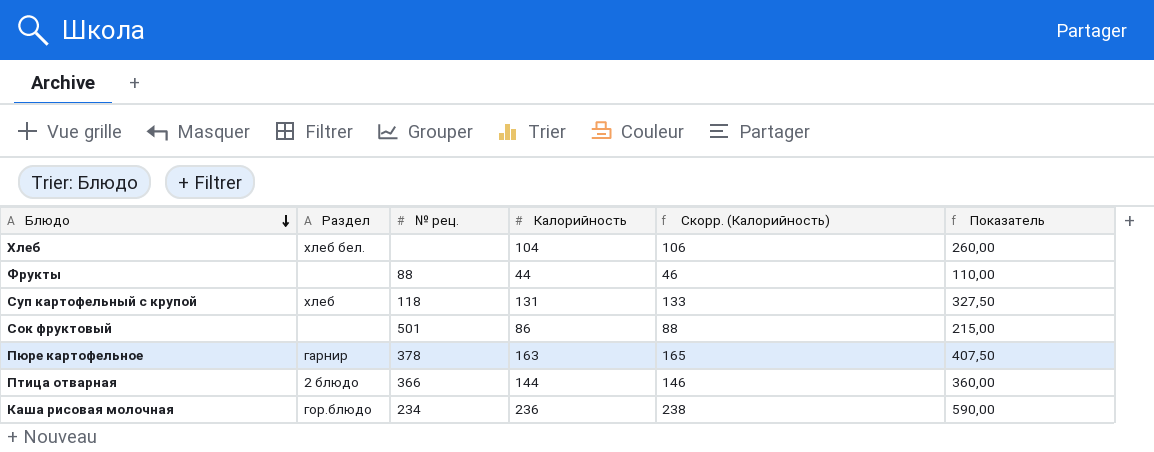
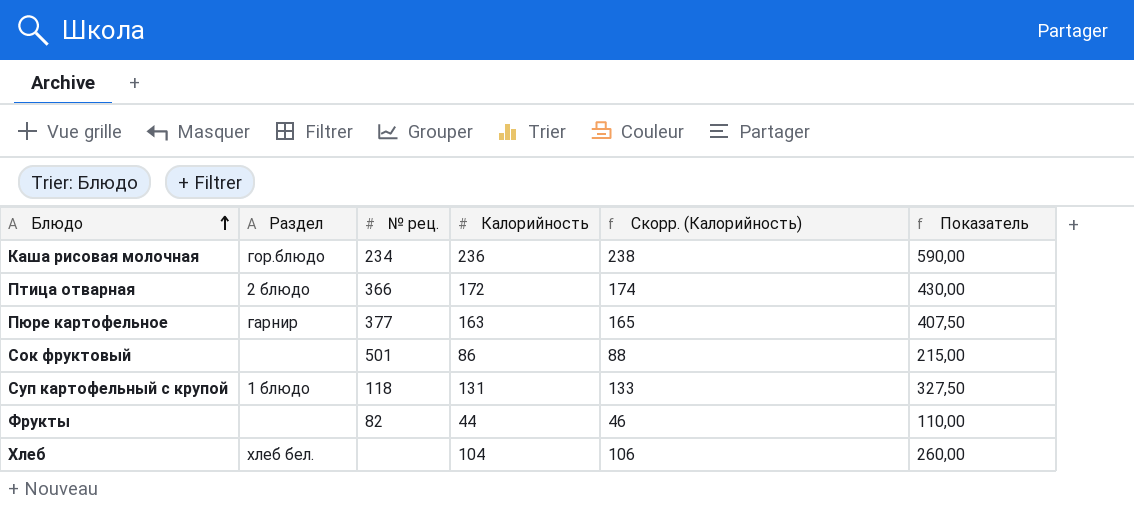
row order: Блюдо descending -> Блюдо ascending
Птица отварная | Калорийность: 144 -> 172
Птица отварная | Скорр. (Калорийность): 146 -> 174
Птица отварная | Показатель: 360,00 -> 430,00
Пюре картофельное | № рец.: 378 -> 377
Суп картофельный с крупой | Раздел: хлеб -> 1 блюдо
Фрукты | № рец.: 88 -> 82

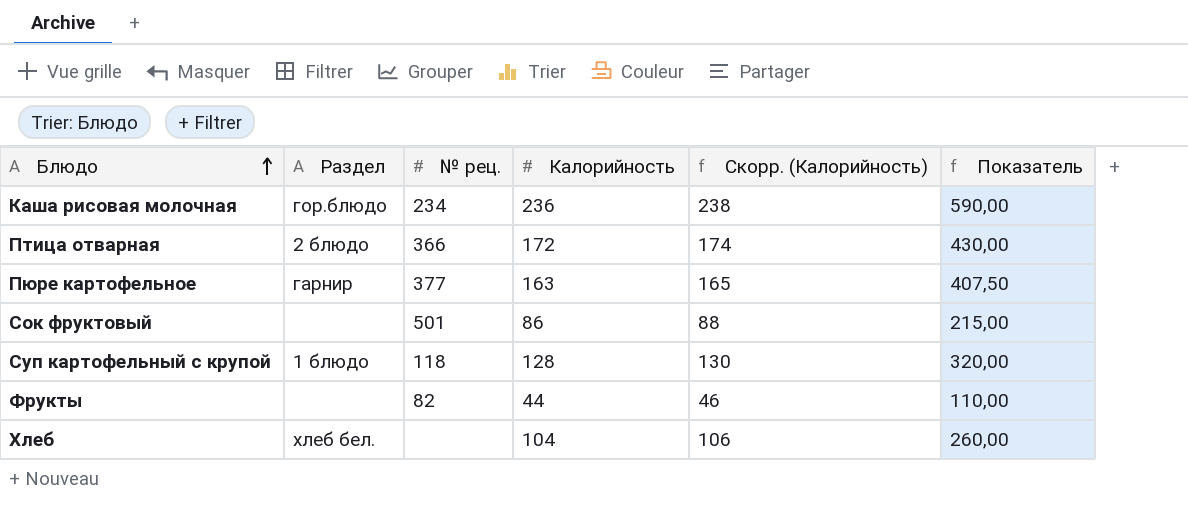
Суп картофельный с крупой | Калорийность: 131 -> 128
Суп картофельный с крупой | Скорр. (Калорийность): 133 -> 130
Суп картофельный с крупой | Показатель: 327,50 -> 320,00

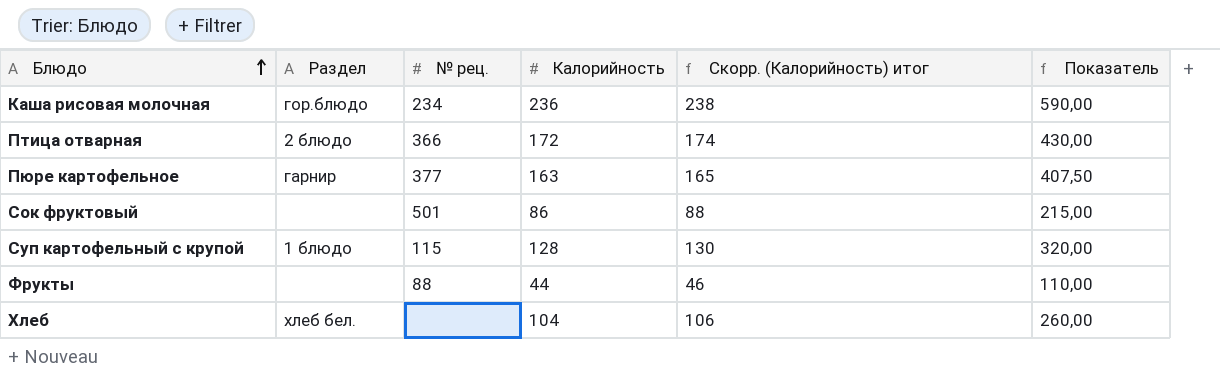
column name: Скорр. (Калорийность) -> Скорр. (Калорийность) итог
Суп картофельный с крупой | № рец.: 118 -> 115
Фрукты | № рец.: 82 -> 88

